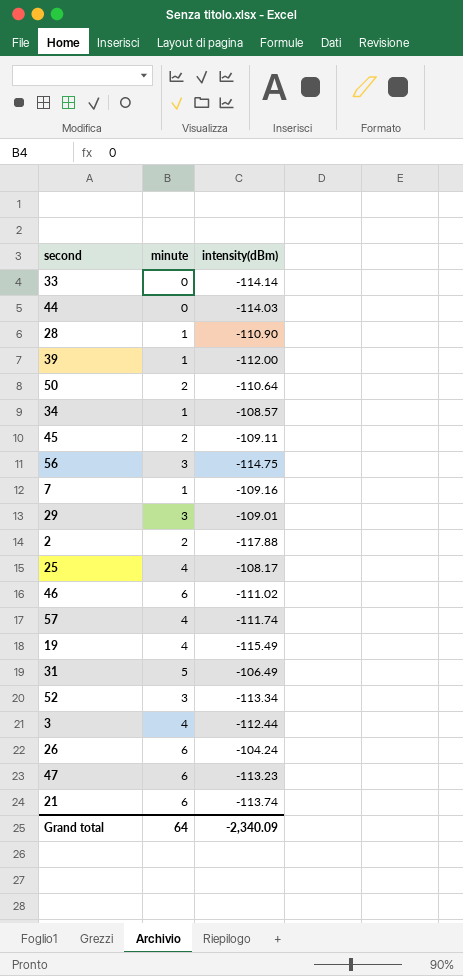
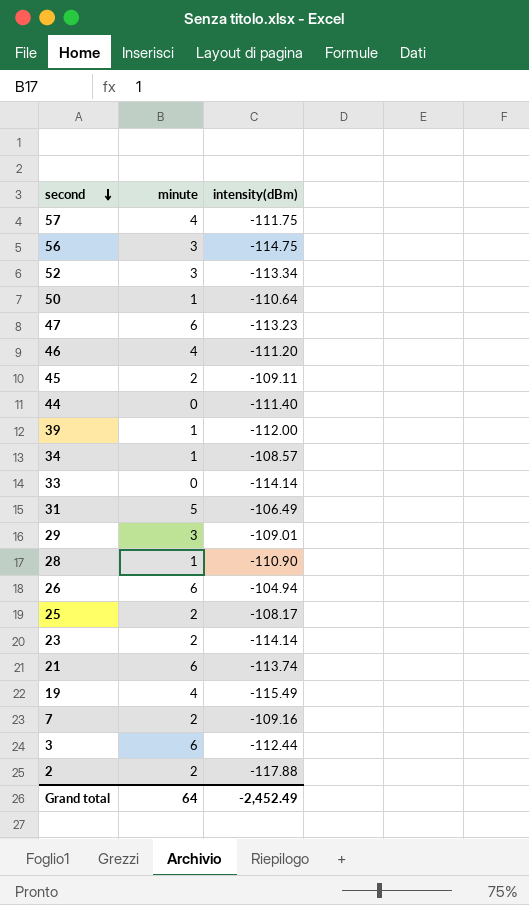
row order: none -> second descending
57 | intensity(dBm): -111.74 -> -111.75
50 | minute: 2 -> 1
46 | minute: 6 -> 4
46 | intensity(dBm): -111.02 -> -111.20
44 | intensity(dBm): -114.03 -> -111.40
26 | intensity(dBm): -104.24 -> -104.94
25 | minute: 4 -> 2
row 23: none -> 2 | -114.14
7 | minute: 1 -> 2
3 | minute: 4 -> 6
Grand total | intensity(dBm): -2,340.09 -> -2,452.49

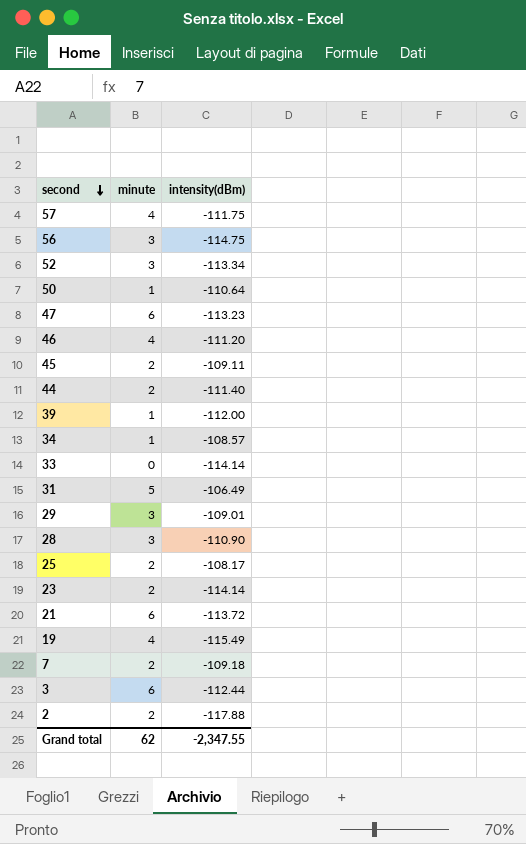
row 26: 6 | -104.94 -> none
44 | minute: 0 -> 2
28 | minute: 1 -> 3
21 | intensity(dBm): -113.74 -> -113.72
7 | intensity(dBm): -109.16 -> -109.18
Grand total | minute: 64 -> 62
Grand total | intensity(dBm): -2,452.49 -> -2,347.55

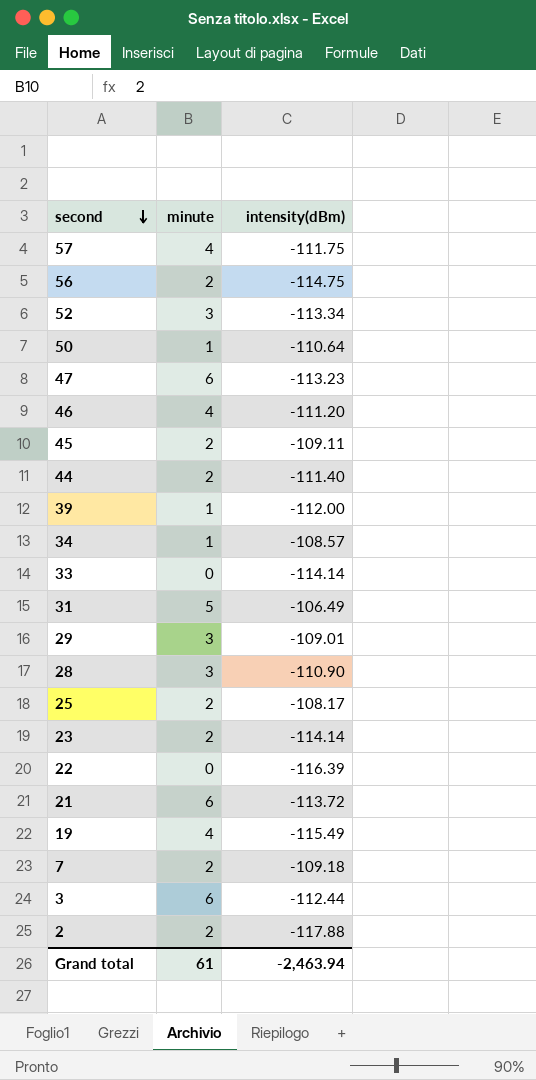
56 | minute: 3 -> 2
row 22: none -> 0 | -116.39
Grand total | minute: 62 -> 61
Grand total | intensity(dBm): -2,347.55 -> -2,463.94

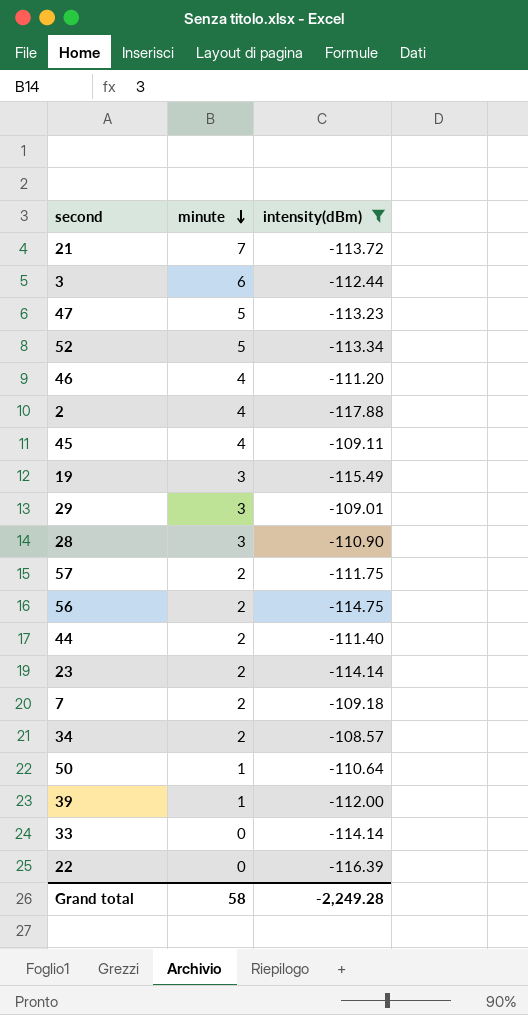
filter: none -> intensity(dBm) <= -108.57
row order: second descending -> minute descending
21 | minute: 6 -> 7
47 | minute: 6 -> 5
52 | minute: 3 -> 5
2 | minute: 2 -> 4
45 | minute: 2 -> 4
19 | minute: 4 -> 3
57 | minute: 4 -> 2
34 | minute: 1 -> 2
Grand total | minute: 61 -> 58
Grand total | intensity(dBm): -2,463.94 -> -2,249.28

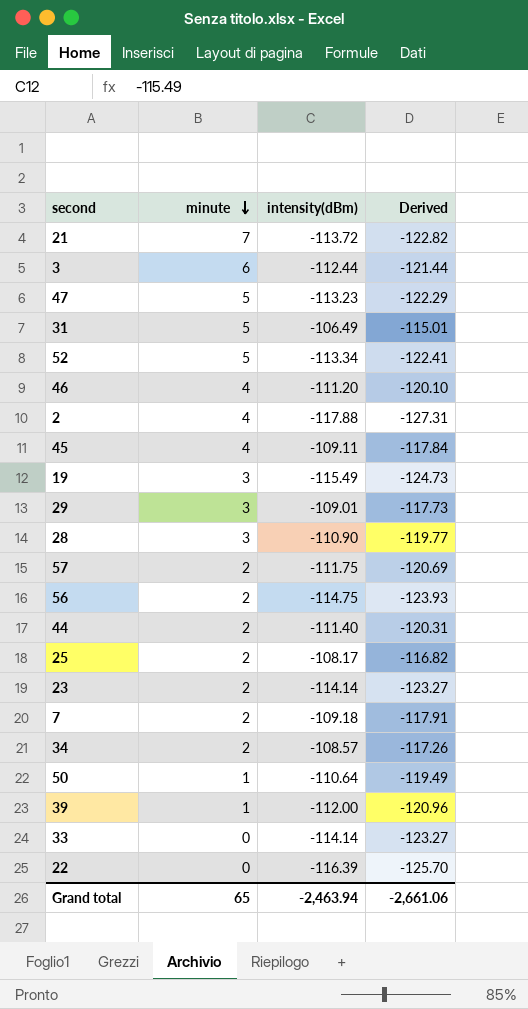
filter: intensity(dBm) <= -108.57 -> none
column Derived | formula: none -> [intensity(dBm)] * 1.08
Grand total | minute: 58 -> 65
Grand total | intensity(dBm): -2,249.28 -> -2,463.94

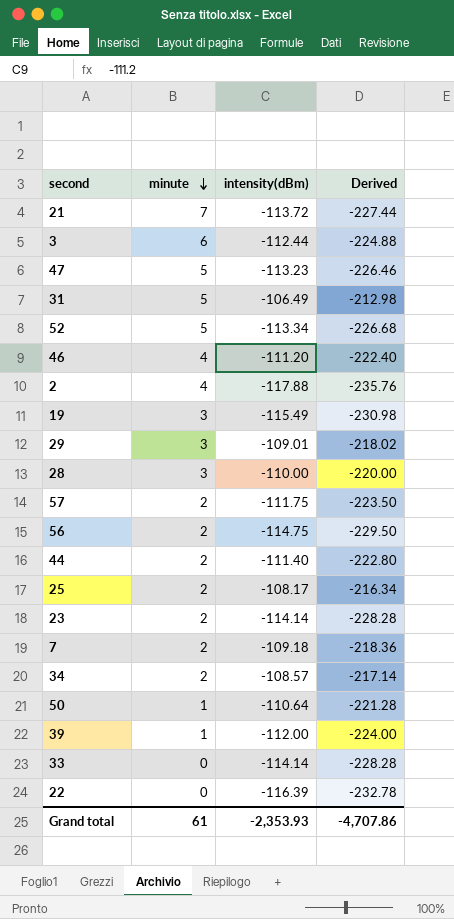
column Derived | formula: [intensity(dBm)] * 1.08 -> [intensity(dBm)] * 2
row 45: 4 | -109.11 | -117.84 -> none
28 | intensity(dBm): -110.90 -> -110.00
Grand total | minute: 65 -> 61
Grand total | intensity(dBm): -2,463.94 -> -2,353.93
Grand total | Derived: -2,661.06 -> -4,707.86

